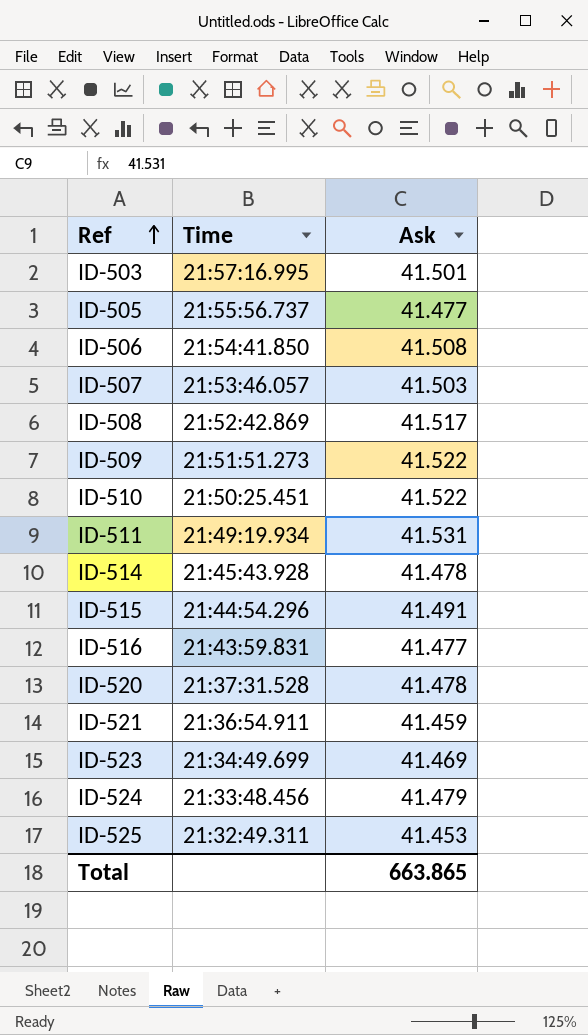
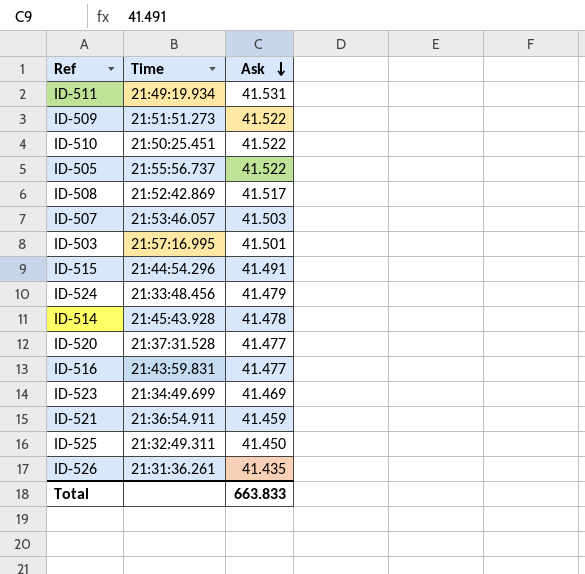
row order: Ref ascending -> Ask descending
row ID-506: 21:54:41.850 | 41.508 -> none
ID-505 | Ask: 41.477 -> 41.522
ID-520 | Ask: 41.478 -> 41.477
ID-525 | Ask: 41.453 -> 41.450
row ID-526: none -> 21:31:36.261 | 41.435
Total | Ask: 663.865 -> 663.833

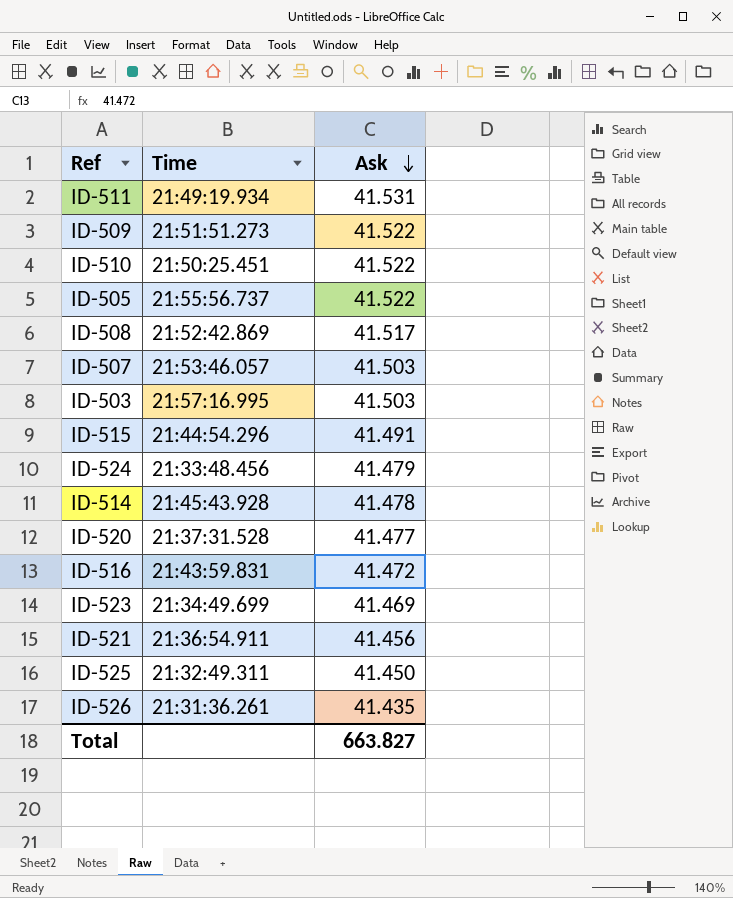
ID-503 | Ask: 41.501 -> 41.503
ID-516 | Ask: 41.477 -> 41.472
ID-521 | Ask: 41.459 -> 41.456
Total | Ask: 663.833 -> 663.827

